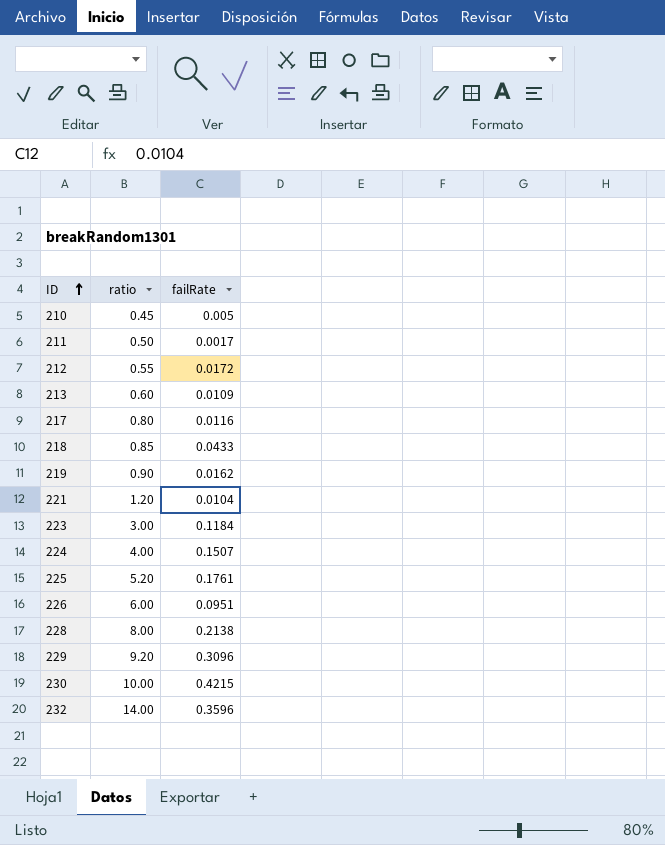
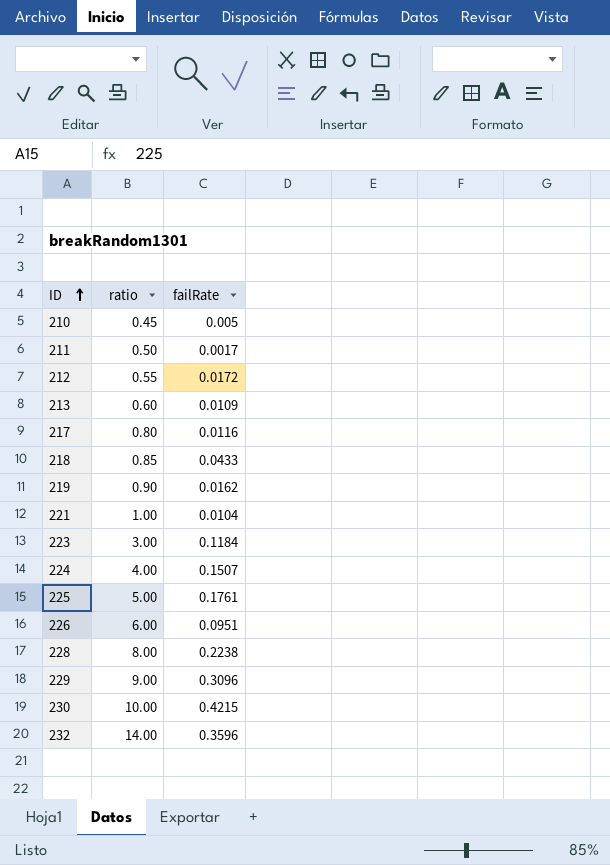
221 | ratio: 1.20 -> 1.00
225 | ratio: 5.20 -> 5.00
228 | failRate: 0.2138 -> 0.2238
229 | ratio: 9.20 -> 9.00

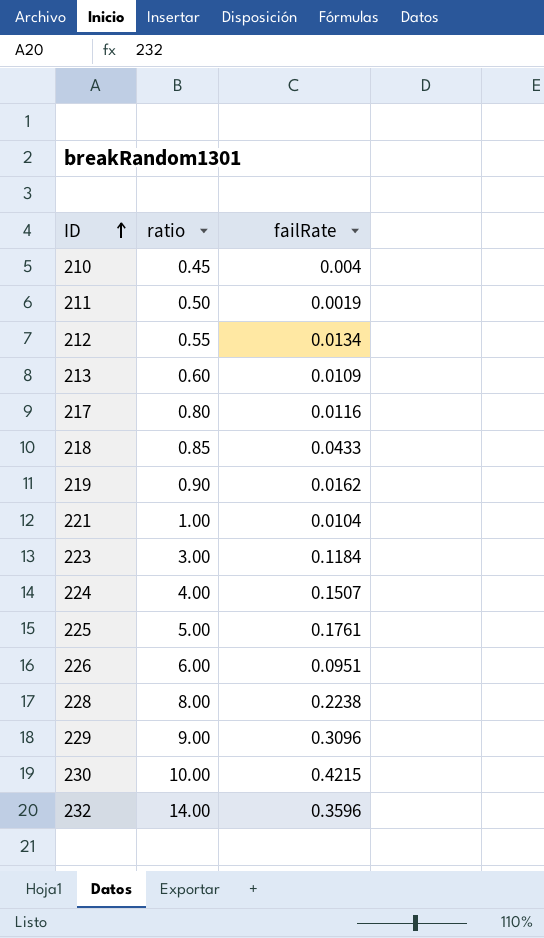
210 | failRate: 0.005 -> 0.004
211 | failRate: 0.0017 -> 0.0019
212 | failRate: 0.0172 -> 0.0134

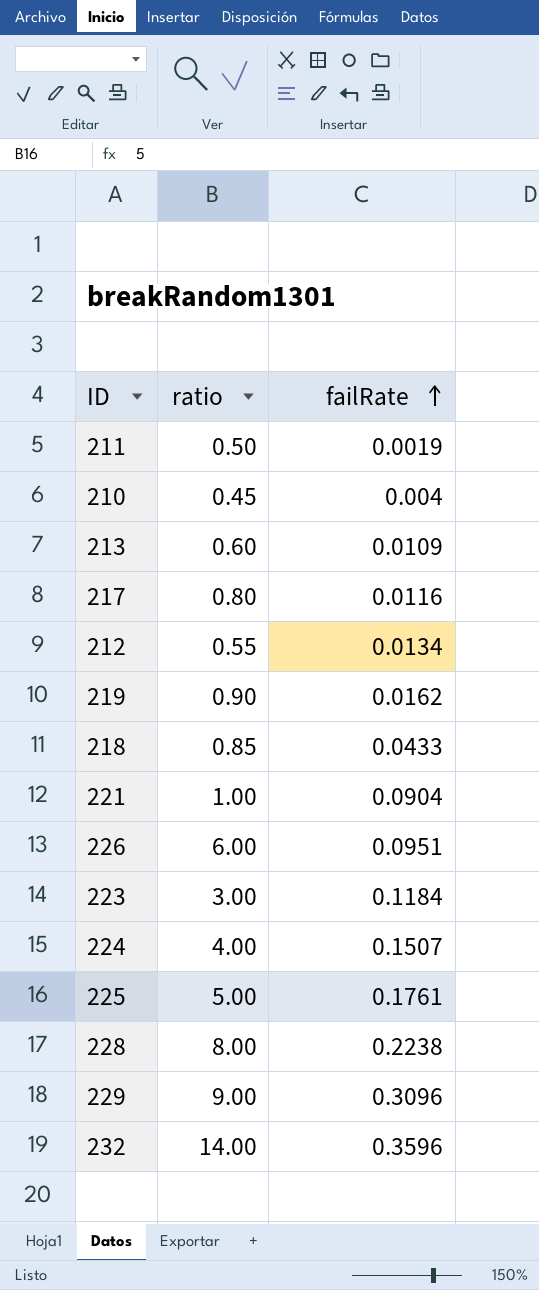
row order: ID ascending -> failRate ascending
row 230: 10.00 | 0.4215 -> none
221 | failRate: 0.0104 -> 0.0904

